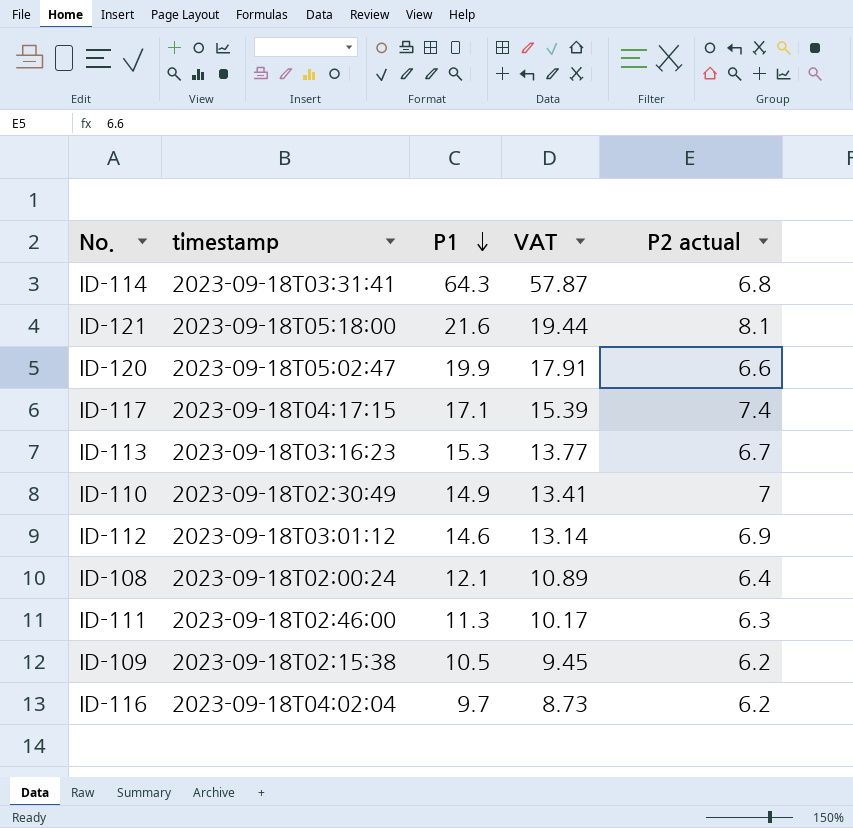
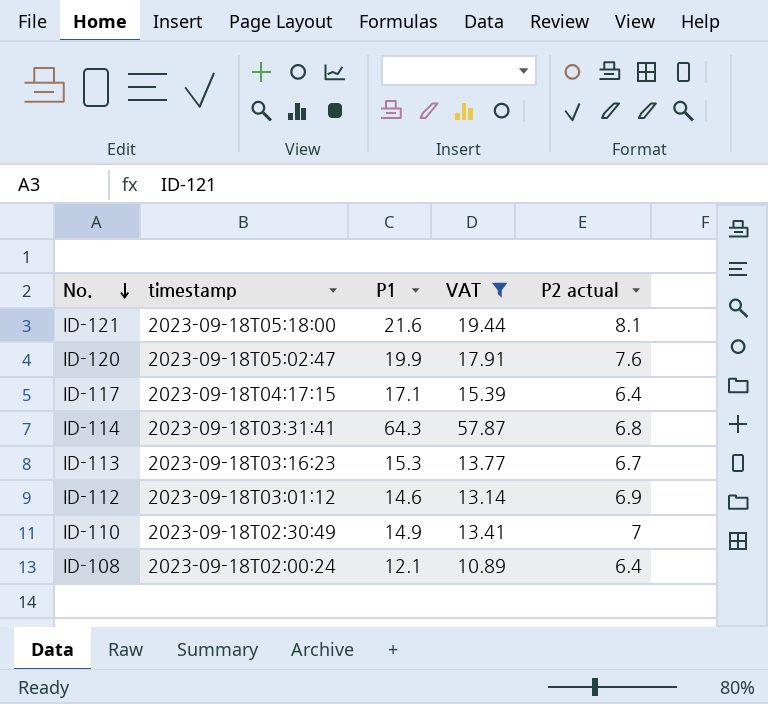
filter: none -> VAT >= 10.89
row order: P1 descending -> No. descending
ID-120 | P2 actual: 6.6 -> 7.6
ID-117 | P2 actual: 7.4 -> 6.4

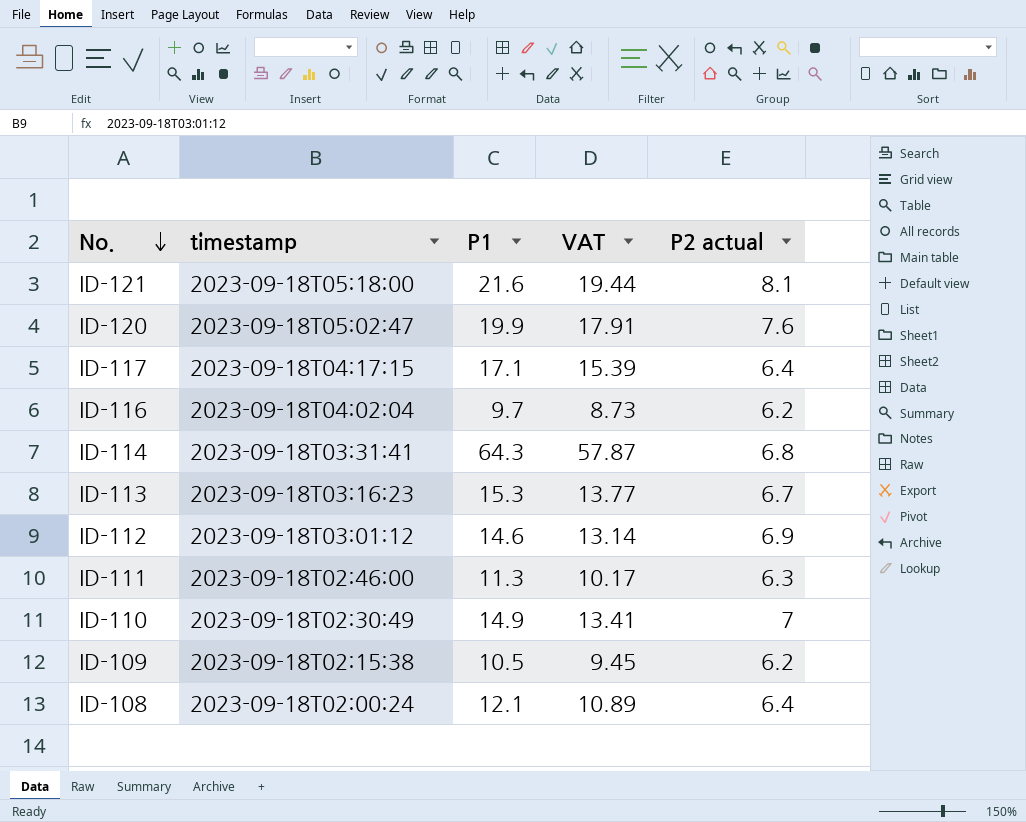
filter: VAT >= 10.89 -> none

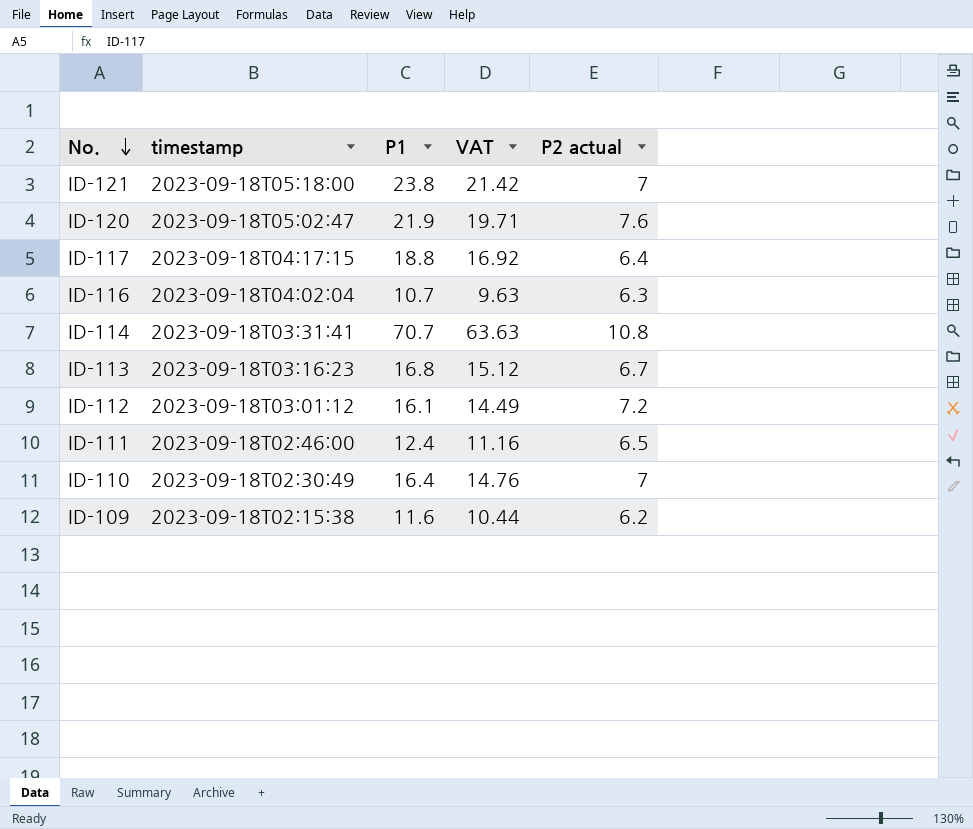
row ID-108: 2023-09-18T02:00:24 | 12.1 | 10.89 | 6.4 -> none
ID-121 | P1: 21.6 -> 23.8
ID-121 | VAT: 19.44 -> 21.42
ID-121 | P2 actual: 8.1 -> 7
ID-120 | P1: 19.9 -> 21.9
ID-120 | VAT: 17.91 -> 19.71
ID-117 | P1: 17.1 -> 18.8
ID-117 | VAT: 15.39 -> 16.92
ID-116 | P1: 9.7 -> 10.7
ID-116 | VAT: 8.73 -> 9.63
ID-116 | P2 actual: 6.2 -> 6.3
ID-114 | P1: 64.3 -> 70.7
ID-114 | VAT: 57.87 -> 63.63
ID-114 | P2 actual: 6.8 -> 10.8
ID-113 | P1: 15.3 -> 16.8
ID-113 | VAT: 13.77 -> 15.12
ID-112 | P1: 14.6 -> 16.1
ID-112 | VAT: 13.14 -> 14.49
ID-112 | P2 actual: 6.9 -> 7.2
ID-111 | P1: 11.3 -> 12.4
ID-111 | VAT: 10.17 -> 11.16
ID-111 | P2 actual: 6.3 -> 6.5
ID-110 | P1: 14.9 -> 16.4
ID-110 | VAT: 13.41 -> 14.76
ID-109 | P1: 10.5 -> 11.6
ID-109 | VAT: 9.45 -> 10.44

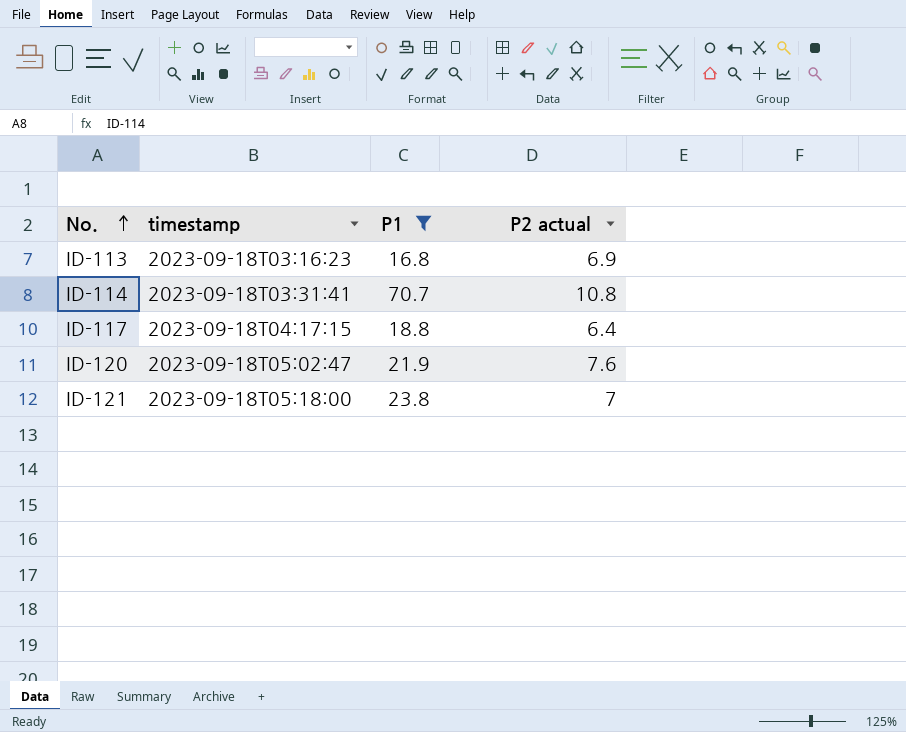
filter: none -> P1 >= 16.8
row order: No. descending -> No. ascending
column VAT | formula: [P1] * 0.9 -> none
ID-113 | P2 actual: 6.7 -> 6.9

